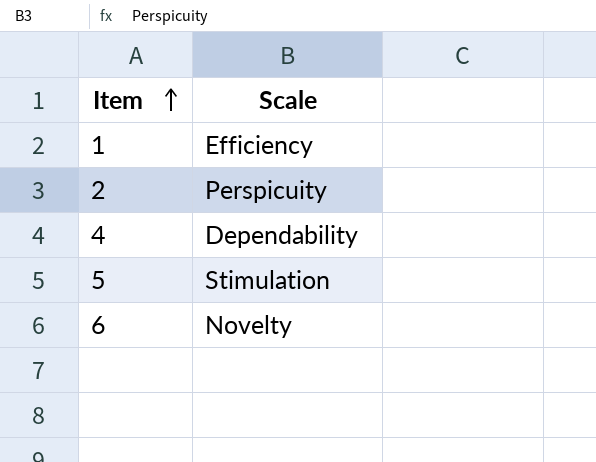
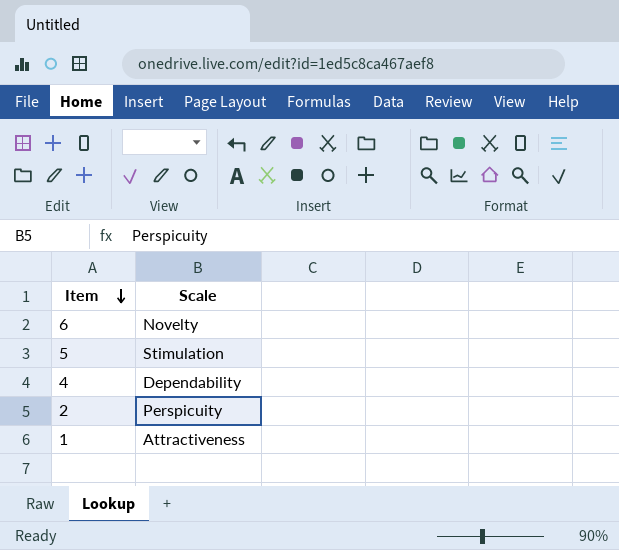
row order: Item ascending -> Item descending
1 | Scale: Efficiency -> Attractiveness

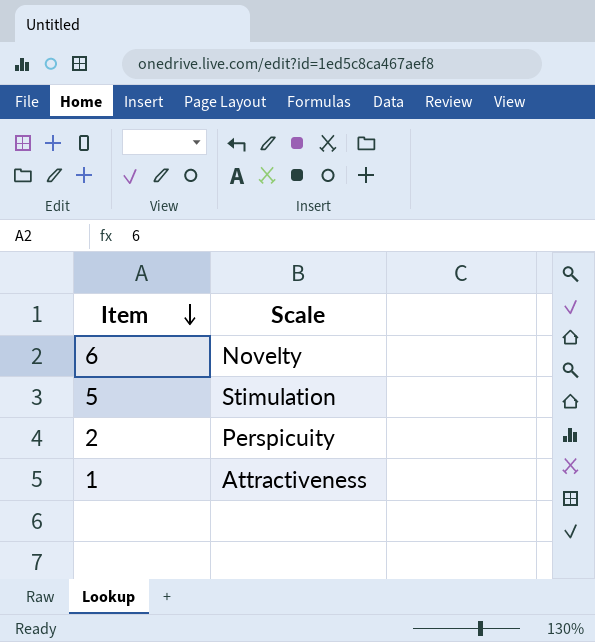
row 4: Dependability -> none

